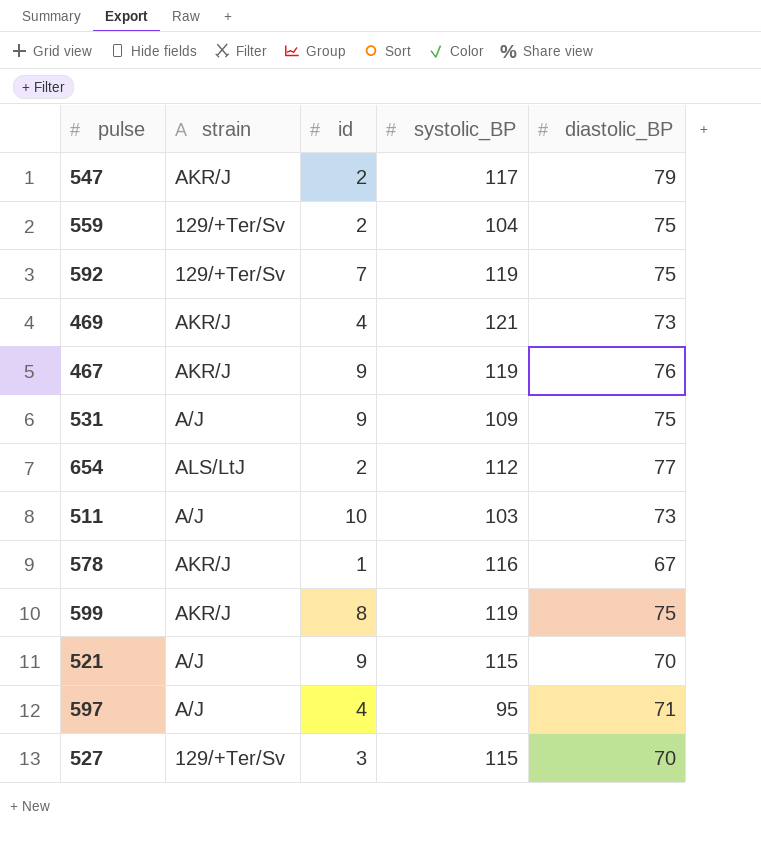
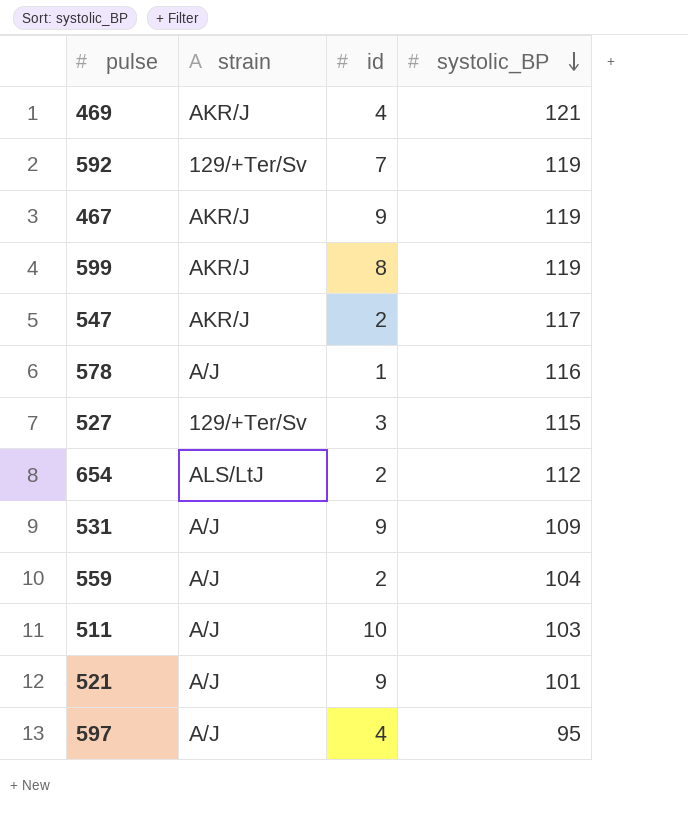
row order: none -> systolic_BP descending
column diastolic_BP | position: 5 -> none
578 | strain: AKR/J -> A/J
559 | strain: 129/+Ter/Sv -> A/J
521 | systolic_BP: 115 -> 101

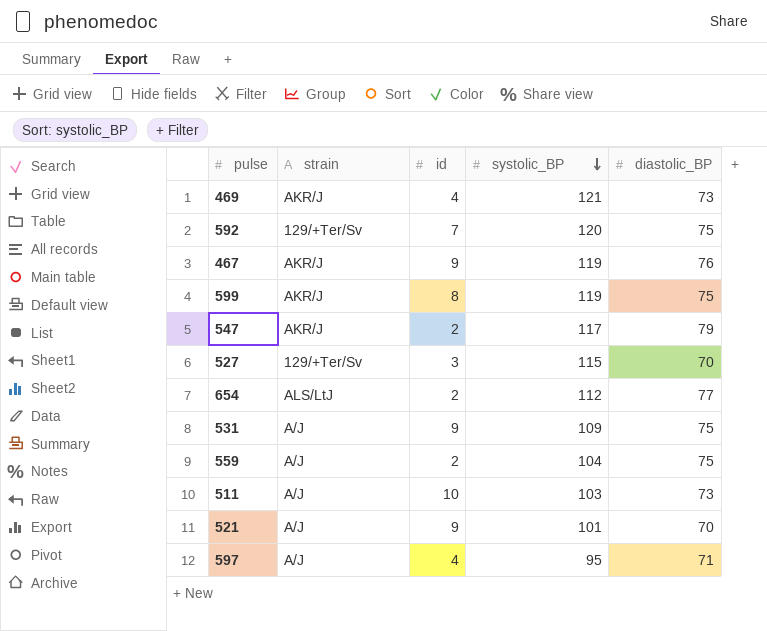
column diastolic_BP | position: none -> 5
row 578: A/J | 1 | 116 -> none
592 | systolic_BP: 119 -> 120

